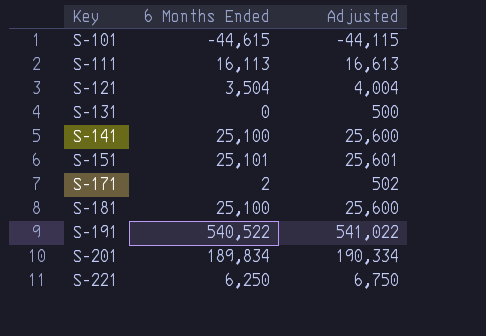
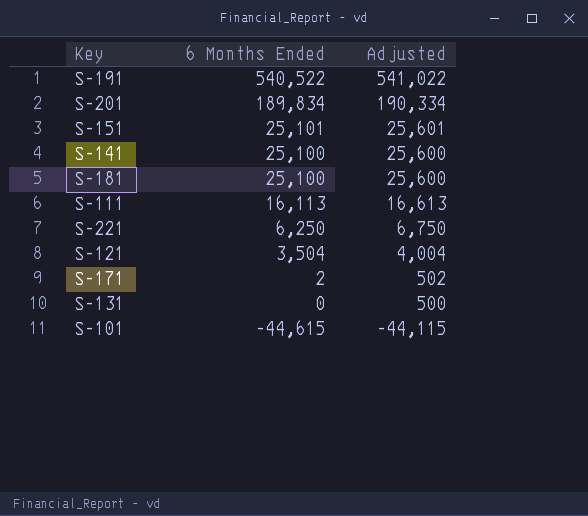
row order: Key ascending -> 6 Months Ended descending

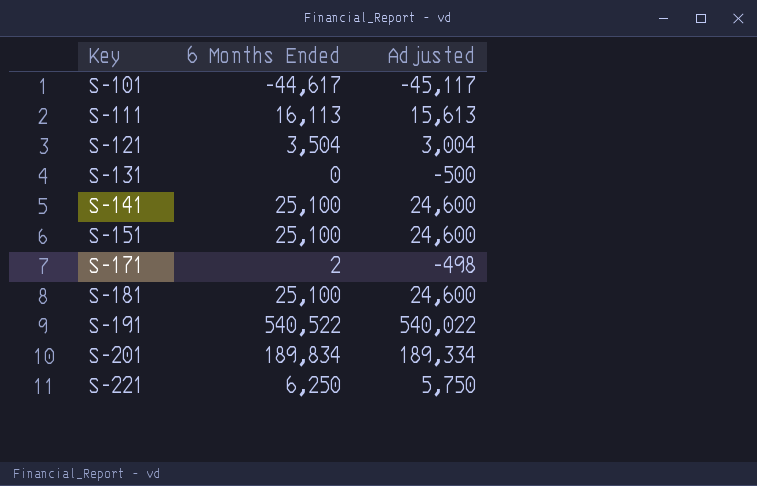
row order: 6 Months Ended descending -> Key ascending
column Adjusted | formula: [6 Months Ended] + 500 -> [6 Months Ended] - 500
S-101 | 6 Months Ended: -44,615 -> -44,617
S-151 | 6 Months Ended: 25,101 -> 25,100

